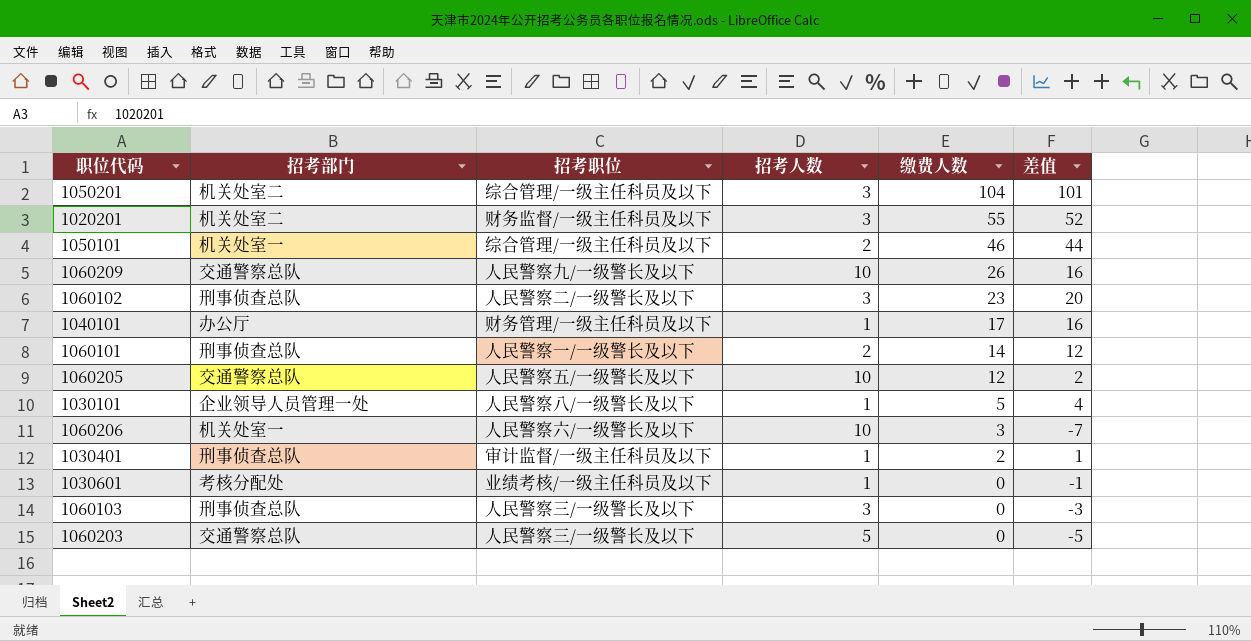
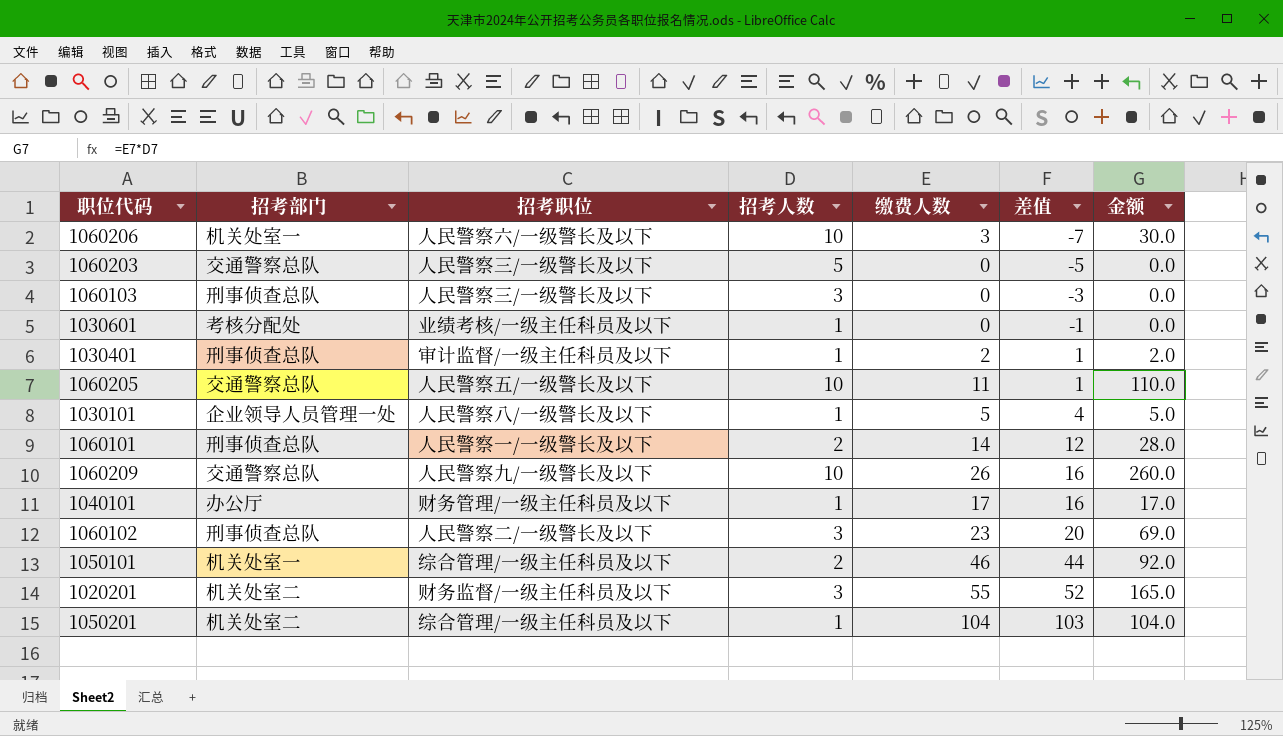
row order: 缴费人数 descending -> 差值 ascending
column 金额 | formula: none -> [招考人数] * [缴费人数]
1060205 | 缴费人数: 12 -> 11
1060205 | 差值: 2 -> 1
1050201 | 招考人数: 3 -> 1
1050201 | 差值: 101 -> 103

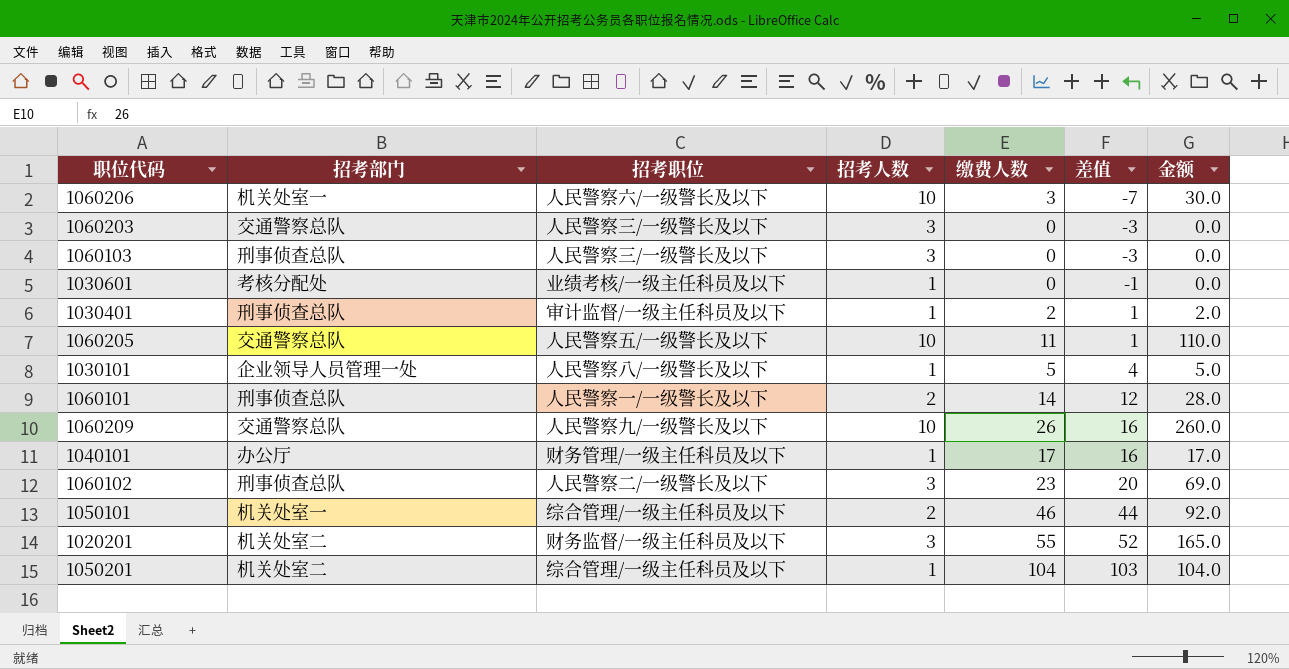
1060203 | 招考人数: 5 -> 3
1060203 | 差值: -5 -> -3

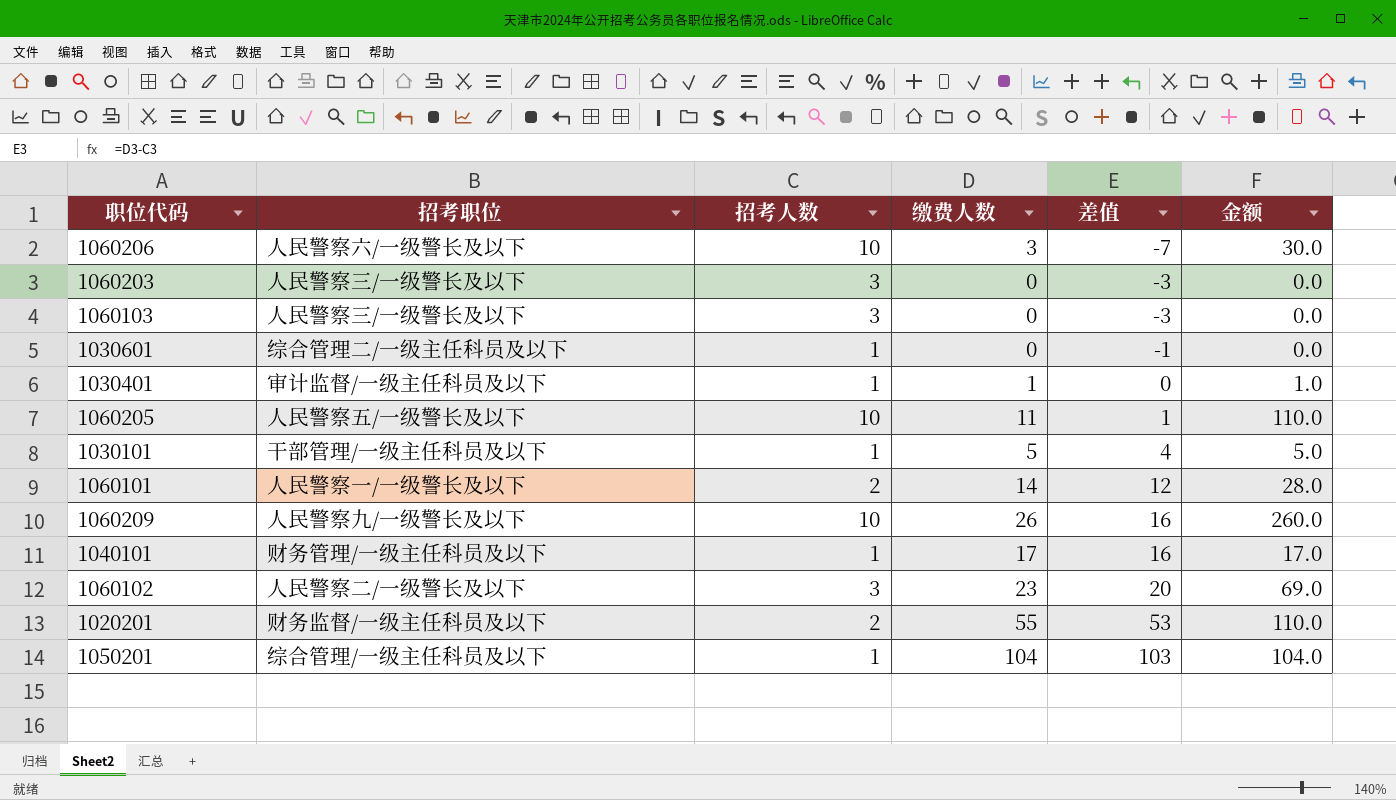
column 招考部门 | position: 2 -> none
row 1050101: 机关处室一 | 综合管理/一级主任科员及以下 | 2 | 46 | 44 | 92.0 -> none
1030601 | 招考职位: 业绩考核/一级主任科员及以下 -> 综合管理二/一级主任科员及以下
1030401 | 缴费人数: 2 -> 1
1030401 | 差值: 1 -> 0
1030401 | 金额: 2.0 -> 1.0
1030101 | 招考职位: 人民警察八/一级警长及以下 -> 干部管理/一级主任科员及以下
1020201 | 招考人数: 3 -> 2
1020201 | 差值: 52 -> 53
1020201 | 金额: 165.0 -> 110.0

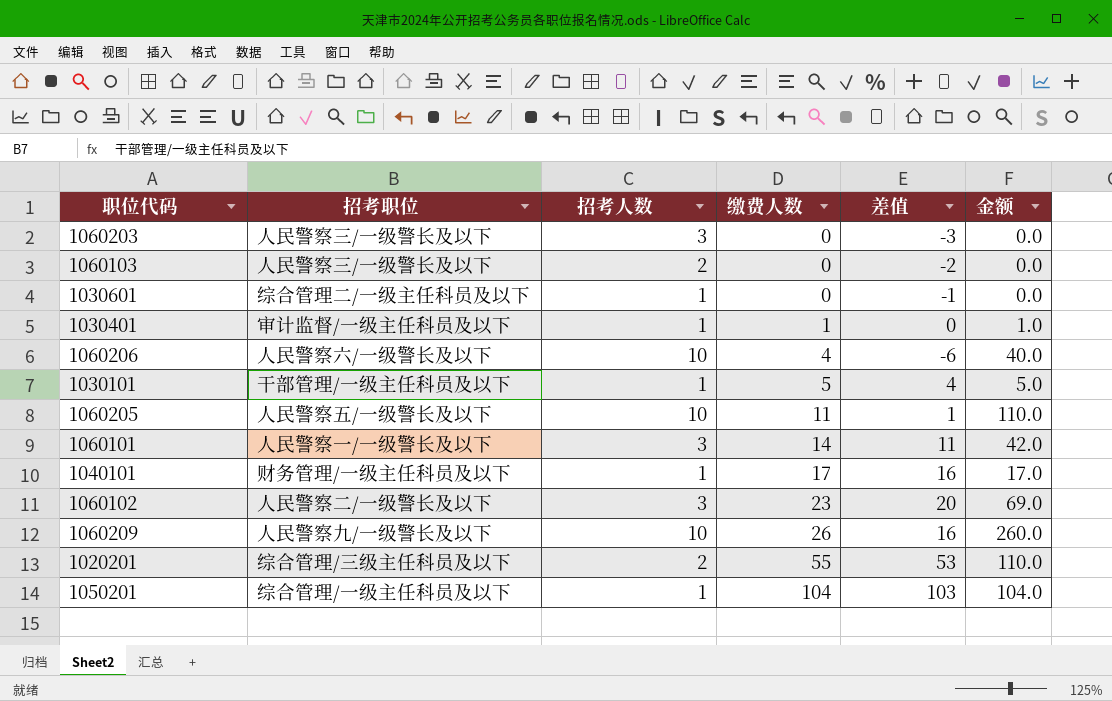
row order: 差值 ascending -> 缴费人数 ascending
1060103 | 招考人数: 3 -> 2
1060103 | 差值: -3 -> -2
1060206 | 缴费人数: 3 -> 4
1060206 | 差值: -7 -> -6
1060206 | 金额: 30.0 -> 40.0
1060101 | 招考人数: 2 -> 3
1060101 | 差值: 12 -> 11
1060101 | 金额: 28.0 -> 42.0
1020201 | 招考职位: 财务监督/一级主任科员及以下 -> 综合管理/三级主任科员及以下

